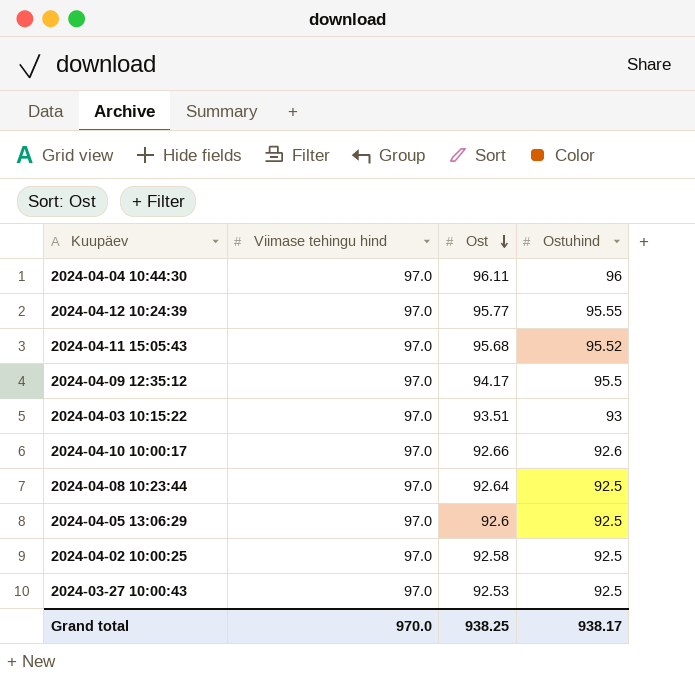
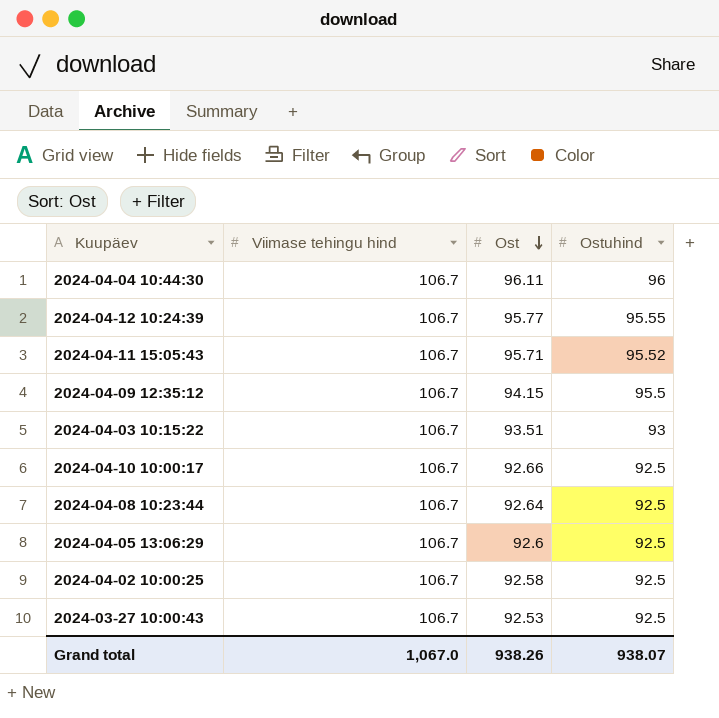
2024-04-04 10:44:30 | Viimase tehingu hind: 97.0 -> 106.7
2024-04-12 10:24:39 | Viimase tehingu hind: 97.0 -> 106.7
2024-04-11 15:05:43 | Viimase tehingu hind: 97.0 -> 106.7
2024-04-11 15:05:43 | Ost: 95.68 -> 95.71
2024-04-09 12:35:12 | Viimase tehingu hind: 97.0 -> 106.7
2024-04-09 12:35:12 | Ost: 94.17 -> 94.15
2024-04-03 10:15:22 | Viimase tehingu hind: 97.0 -> 106.7
2024-04-10 10:00:17 | Viimase tehingu hind: 97.0 -> 106.7
2024-04-10 10:00:17 | Ostuhind: 92.6 -> 92.5
2024-04-08 10:23:44 | Viimase tehingu hind: 97.0 -> 106.7
2024-04-05 13:06:29 | Viimase tehingu hind: 97.0 -> 106.7
2024-04-02 10:00:25 | Viimase tehingu hind: 97.0 -> 106.7
2024-03-27 10:00:43 | Viimase tehingu hind: 97.0 -> 106.7
Grand total | Viimase tehingu hind: 970.0 -> 1,067.0
Grand total | Ost: 938.25 -> 938.26
Grand total | Ostuhind: 938.17 -> 938.07

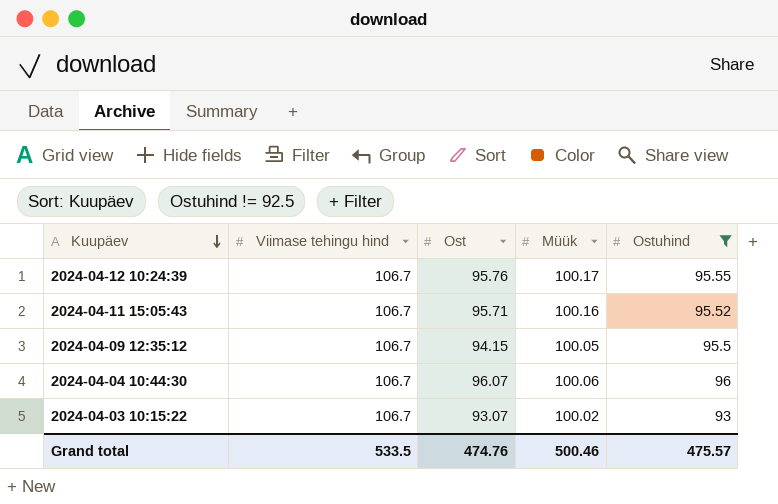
filter: none -> Ostuhind != 92.5
row order: Ost descending -> Kuupäev descending
column Müük | position: none -> 4
2024-04-12 10:24:39 | Ost: 95.77 -> 95.76
2024-04-04 10:44:30 | Ost: 96.11 -> 96.07
2024-04-03 10:15:22 | Ost: 93.51 -> 93.07
Grand total | Viimase tehingu hind: 1,067.0 -> 533.5
Grand total | Ost: 938.26 -> 474.76
Grand total | Ostuhind: 938.07 -> 475.57

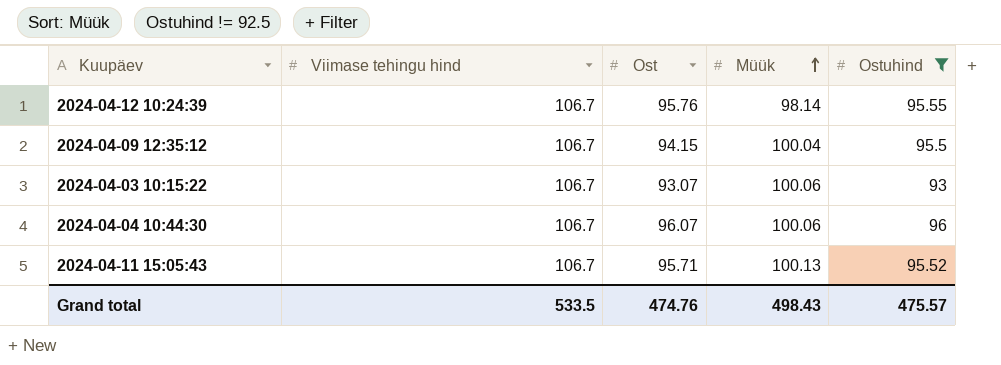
row order: Kuupäev descending -> Müük ascending
2024-04-12 10:24:39 | Müük: 100.17 -> 98.14
2024-04-09 12:35:12 | Müük: 100.05 -> 100.04
2024-04-03 10:15:22 | Müük: 100.02 -> 100.06
2024-04-11 15:05:43 | Müük: 100.16 -> 100.13
Grand total | Müük: 500.46 -> 498.43

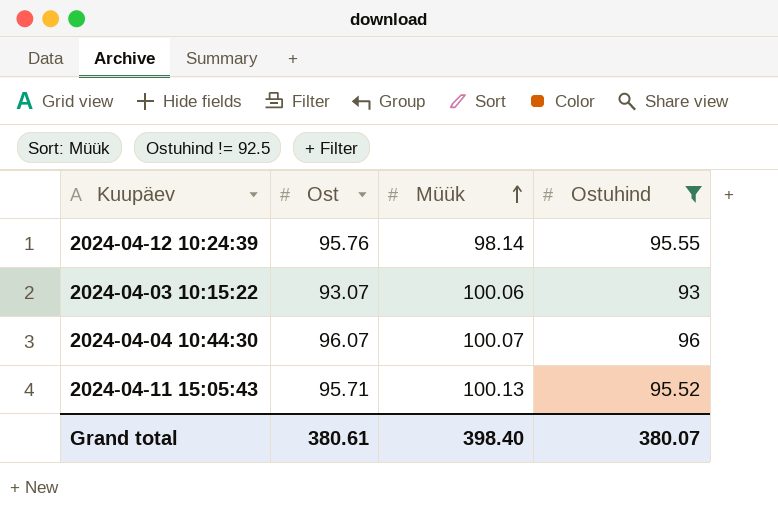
column Viimase tehingu hind | position: 2 -> none
row 2024-04-09 12:35:12: 106.7 | 94.15 | 100.04 | 95.5 -> none
2024-04-04 10:44:30 | Müük: 100.06 -> 100.07
Grand total | Ost: 474.76 -> 380.61
Grand total | Müük: 498.43 -> 398.40
Grand total | Ostuhind: 475.57 -> 380.07

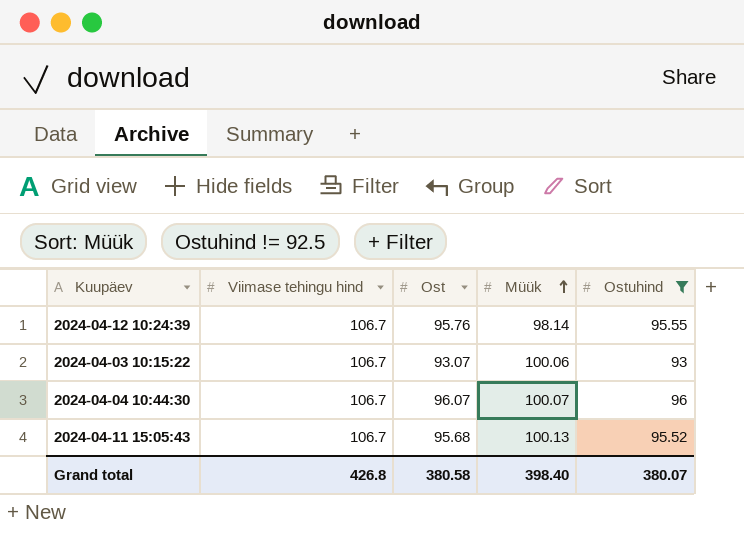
column Viimase tehingu hind | position: none -> 2
2024-04-11 15:05:43 | Ost: 95.71 -> 95.68
Grand total | Ost: 380.61 -> 380.58

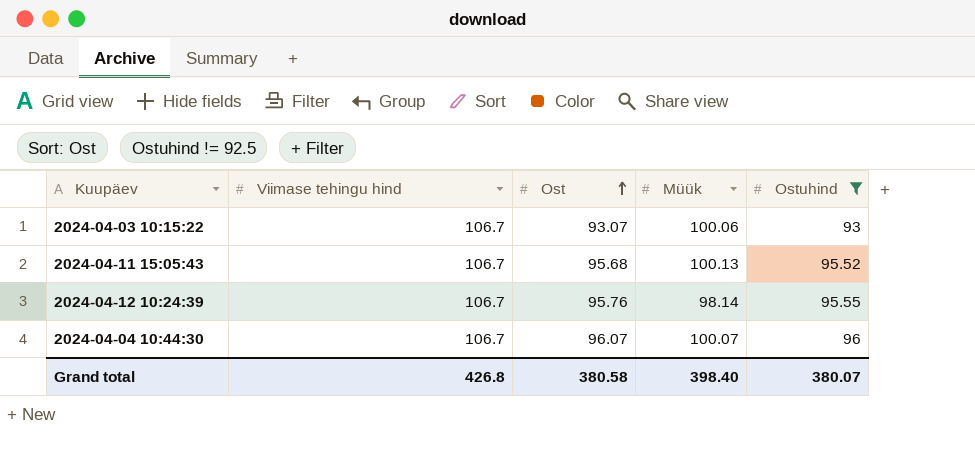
row order: Müük ascending -> Ost ascending

